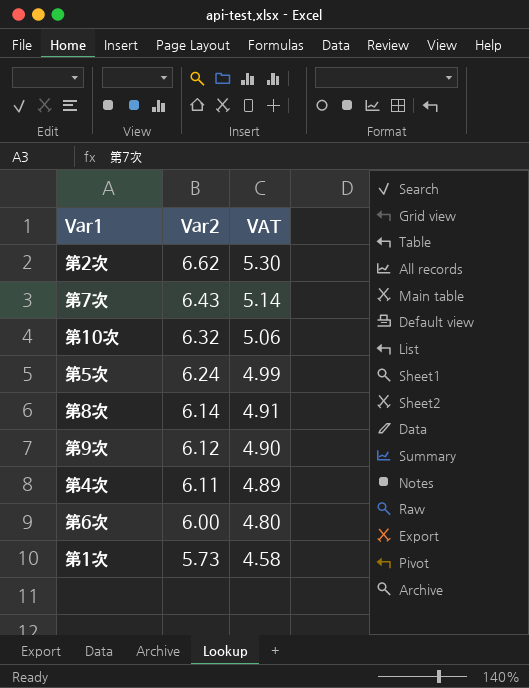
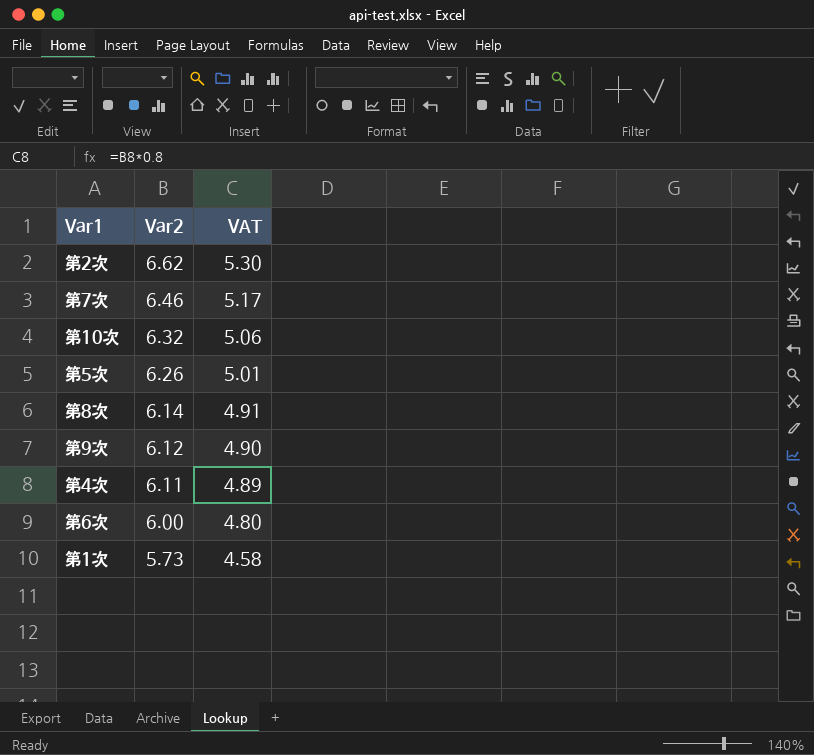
第7次 | Var2: 6.43 -> 6.46
第7次 | VAT: 5.14 -> 5.17
第5次 | Var2: 6.24 -> 6.26
第5次 | VAT: 4.99 -> 5.01

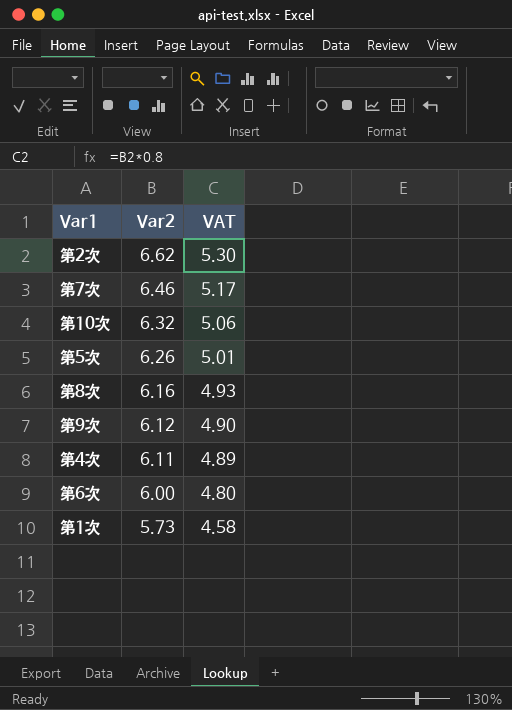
第8次 | Var2: 6.14 -> 6.16
第8次 | VAT: 4.91 -> 4.93

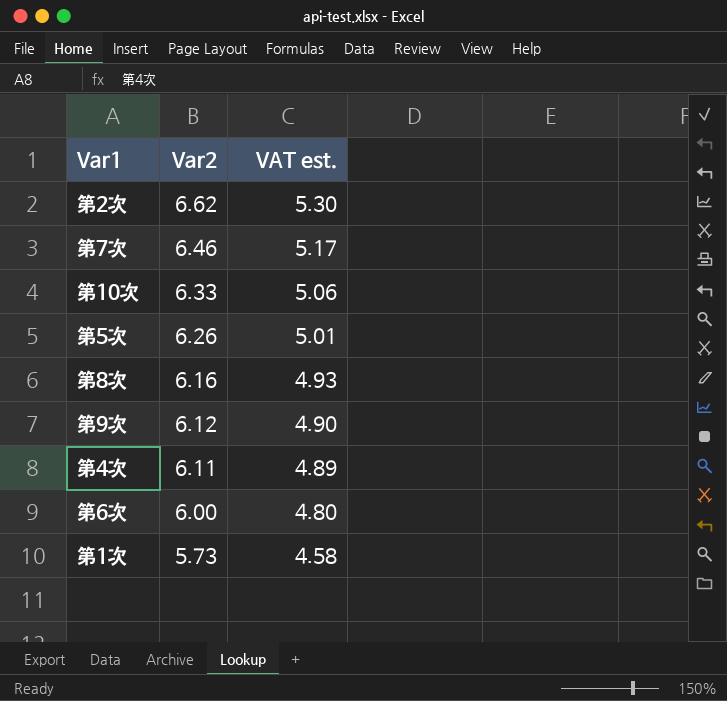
column name: VAT -> VAT est.
第10次 | Var2: 6.32 -> 6.33

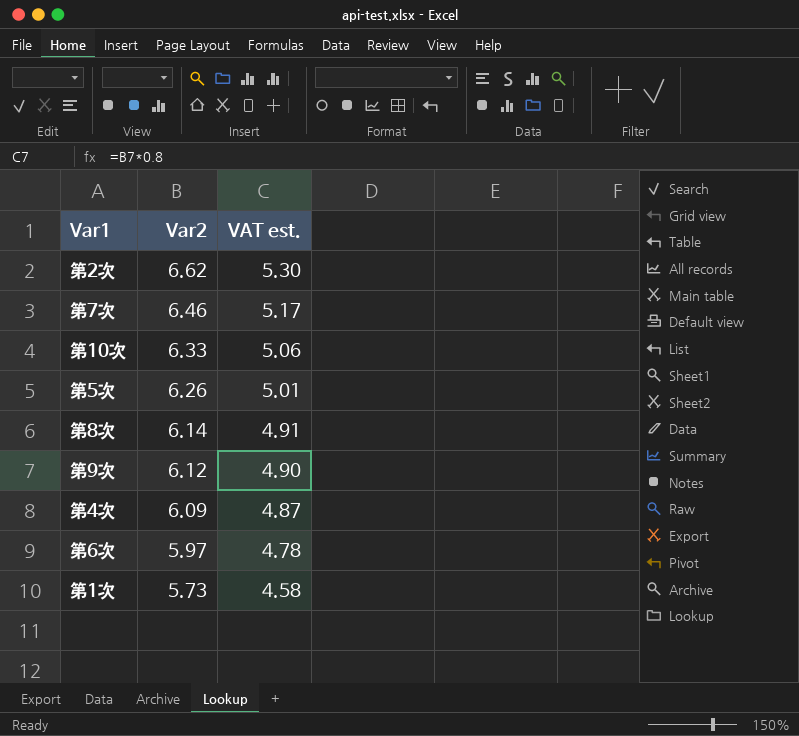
第8次 | Var2: 6.16 -> 6.14
第8次 | VAT est.: 4.93 -> 4.91
第4次 | Var2: 6.11 -> 6.09
第4次 | VAT est.: 4.89 -> 4.87
第6次 | Var2: 6.00 -> 5.97
第6次 | VAT est.: 4.80 -> 4.78

